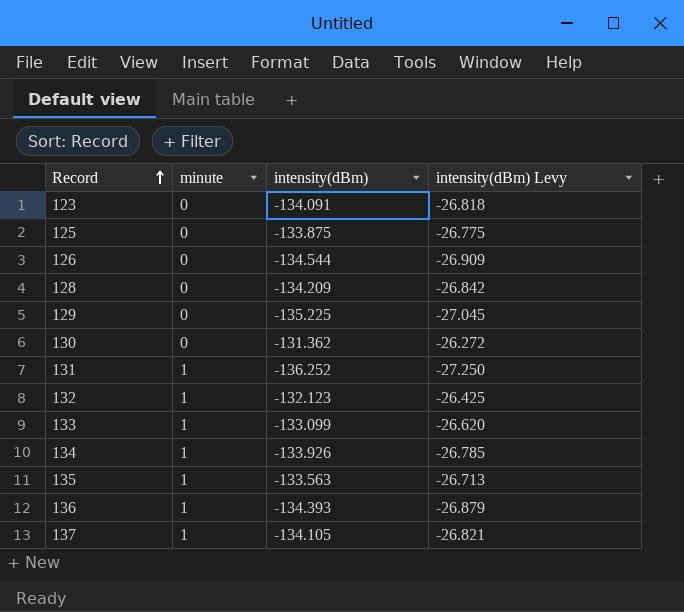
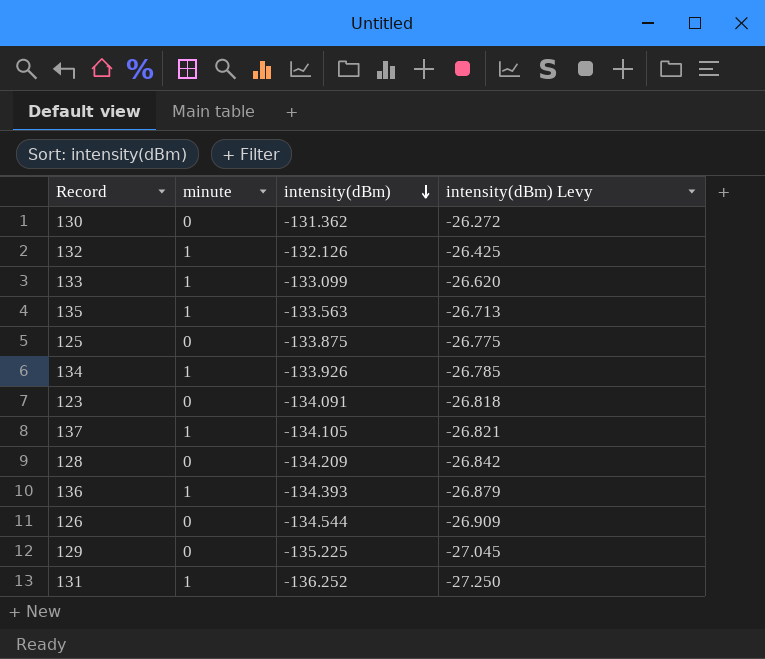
row order: Record ascending -> intensity(dBm) descending
132 | intensity(dBm): -132.123 -> -132.126

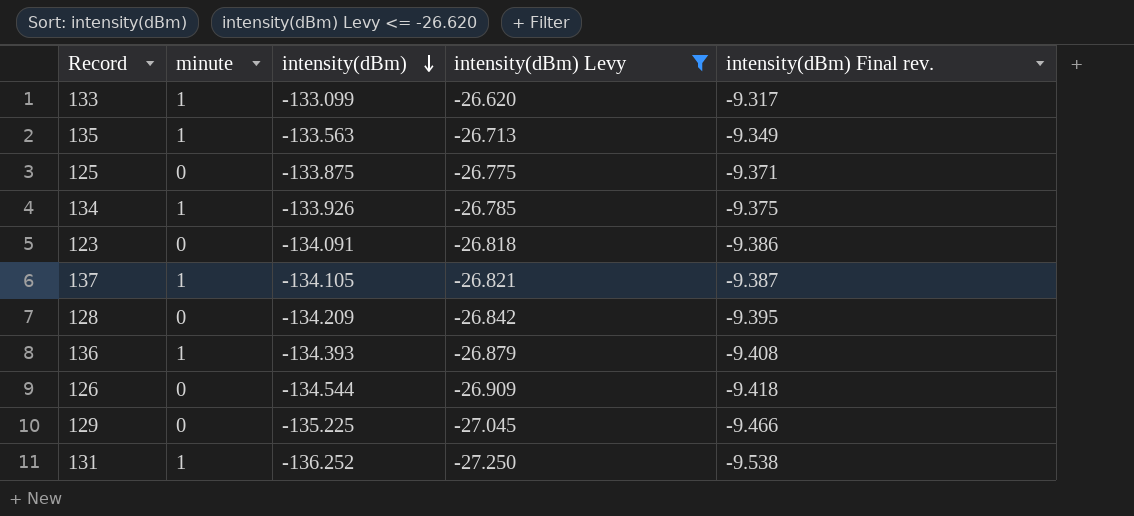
filter: none -> intensity(dBm) Levy <= -26.620
column intensity(dBm) Final rev. | formula: none -> [intensity(dBm)] * 0.07

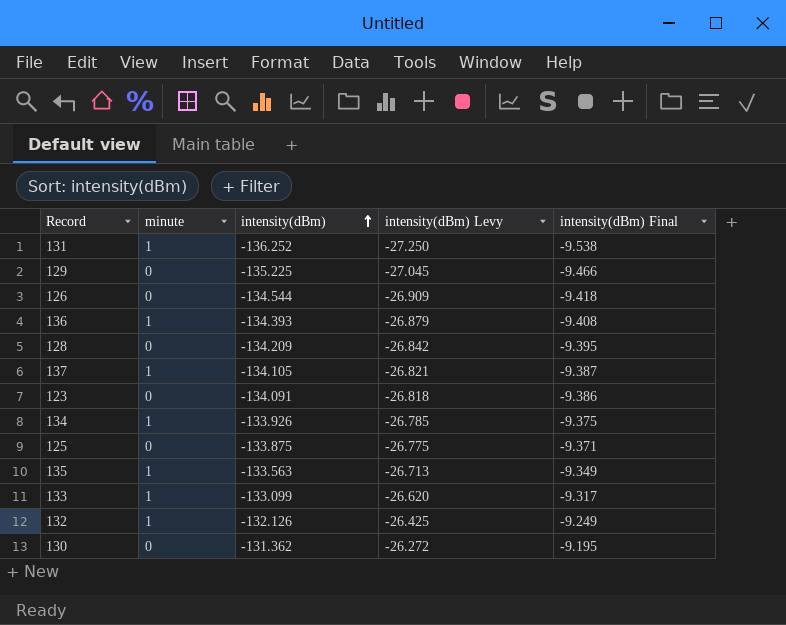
filter: intensity(dBm) Levy <= -26.620 -> none
row order: intensity(dBm) descending -> intensity(dBm) ascending
column name: intensity(dBm) Final rev. -> intensity(dBm) Final

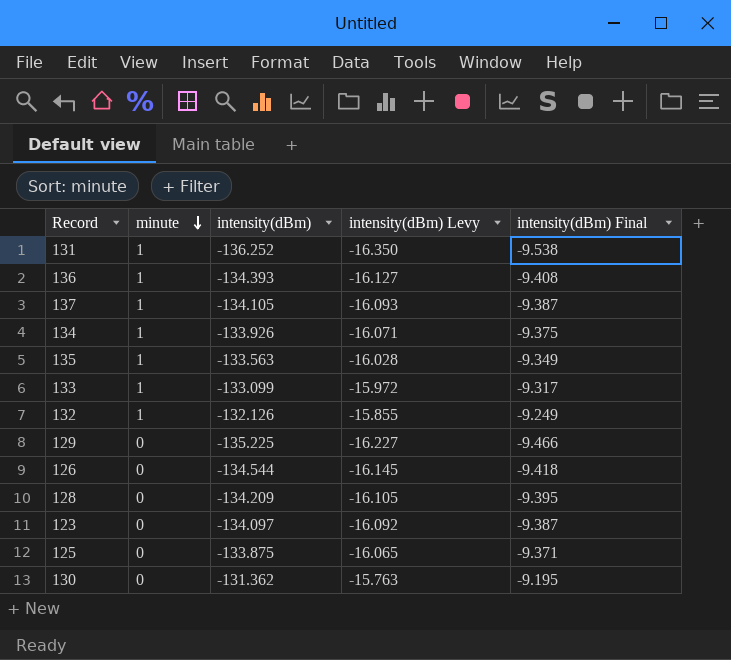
row order: intensity(dBm) ascending -> minute descending
column intensity(dBm) Levy | formula: [intensity(dBm)] * 0.2 -> [intensity(dBm)] * 0.12
123 | intensity(dBm): -134.091 -> -134.097
123 | intensity(dBm) Final: -9.386 -> -9.387

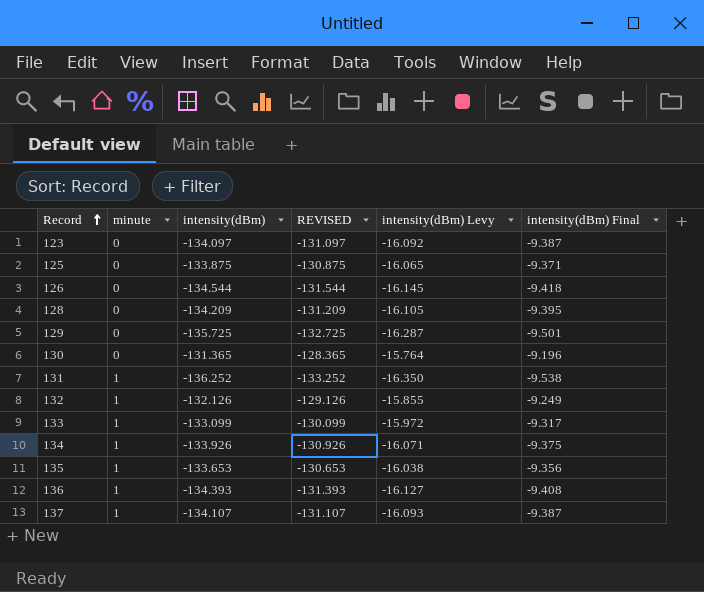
row order: minute descending -> Record ascending
column REVISED | formula: none -> [intensity(dBm)] + 3
129 | intensity(dBm): -135.225 -> -135.725
129 | intensity(dBm) Levy: -16.227 -> -16.287
129 | intensity(dBm) Final: -9.466 -> -9.501
130 | intensity(dBm): -131.362 -> -131.365
130 | intensity(dBm) Levy: -15.763 -> -15.764
130 | intensity(dBm) Final: -9.195 -> -9.196
135 | intensity(dBm): -133.563 -> -133.653
135 | intensity(dBm) Levy: -16.028 -> -16.038
135 | intensity(dBm) Final: -9.349 -> -9.356
137 | intensity(dBm): -134.105 -> -134.107

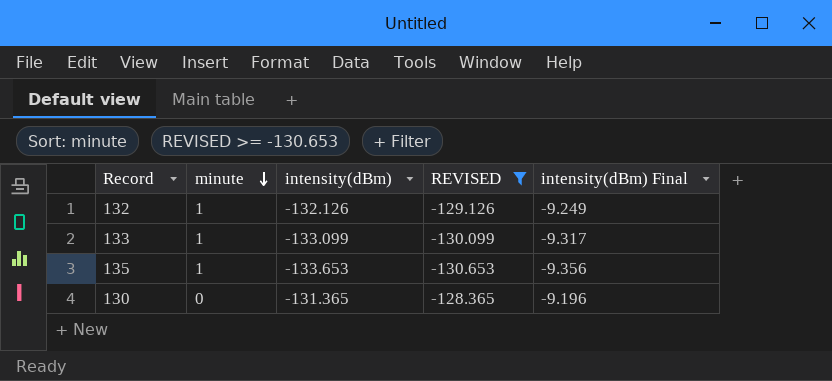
filter: none -> REVISED >= -130.653
row order: Record ascending -> minute descending
column intensity(dBm) Levy | formula: [intensity(dBm)] * 0.12 -> none

